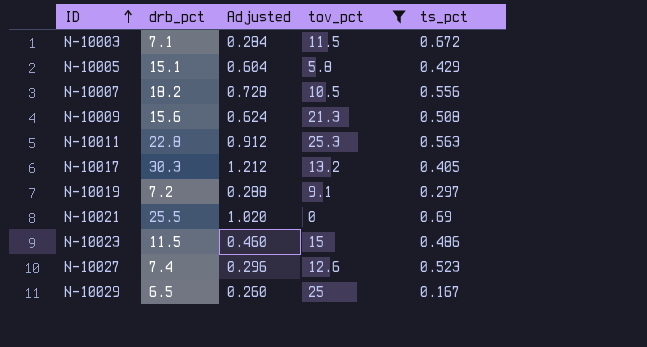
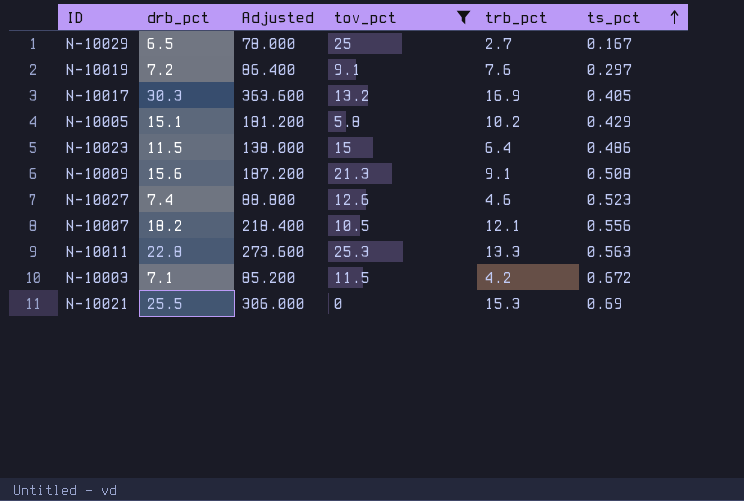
row order: ID ascending -> ts_pct ascending
column Adjusted | formula: [drb_pct] * 0.04 -> [drb_pct] * 12
column trb_pct | position: none -> 5

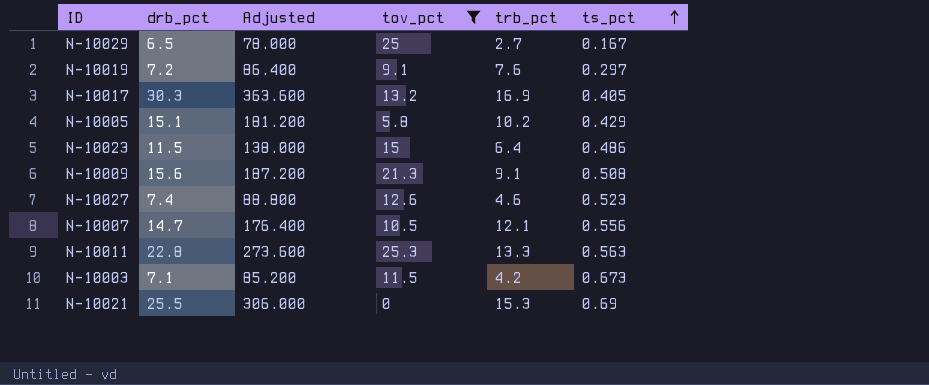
N-10007 | drb_pct: 18.2 -> 14.7
N-10007 | Adjusted: 218.400 -> 176.400
N-10003 | ts_pct: 0.672 -> 0.673

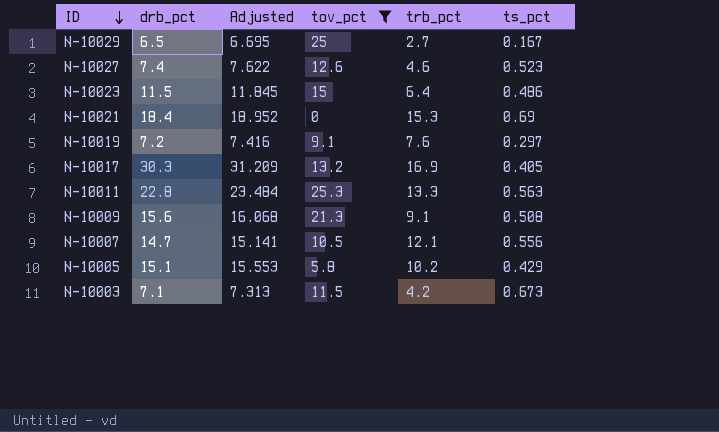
row order: ts_pct ascending -> ID descending
column Adjusted | formula: [drb_pct] * 12 -> [drb_pct] * 1.03
N-10021 | drb_pct: 25.5 -> 18.4

